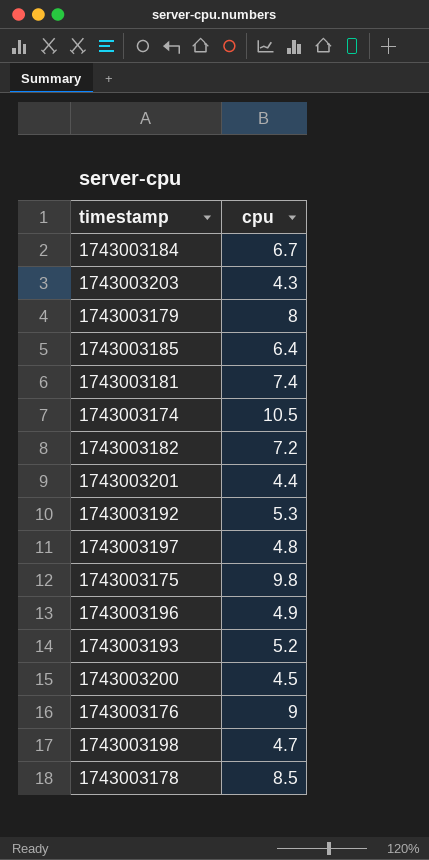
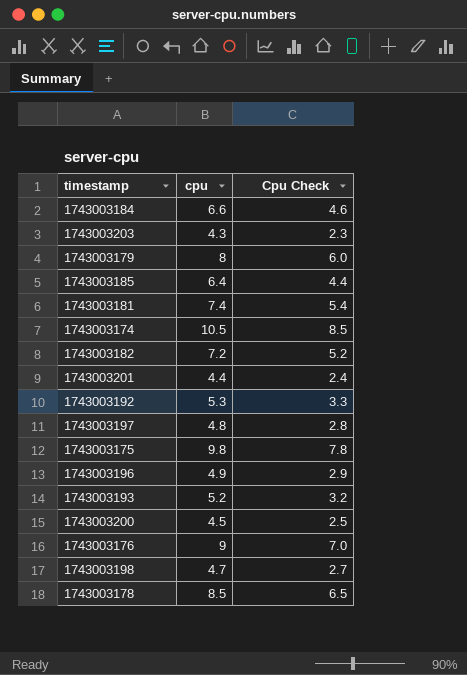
column Cpu Check | formula: none -> [cpu] - 2
1743003184 | cpu: 6.7 -> 6.6

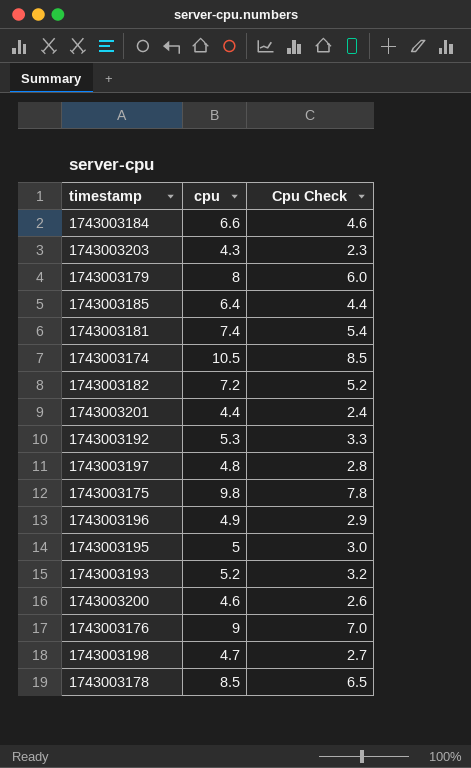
row 1743003195: none -> 5 | 3.0
1743003200 | cpu: 4.5 -> 4.6
1743003200 | Cpu Check: 2.5 -> 2.6

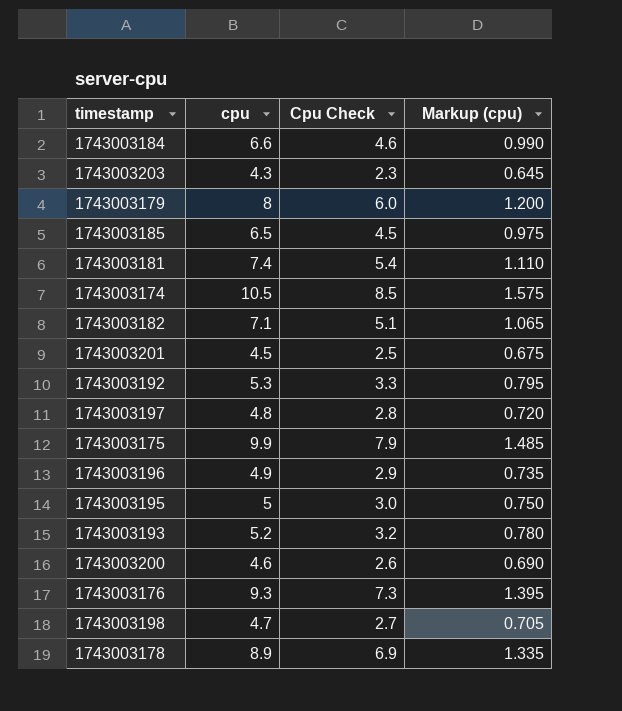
column Markup (cpu) | formula: none -> [cpu] * 0.15
1743003185 | cpu: 6.4 -> 6.5
1743003185 | Cpu Check: 4.4 -> 4.5
1743003182 | cpu: 7.2 -> 7.1
1743003182 | Cpu Check: 5.2 -> 5.1
1743003201 | cpu: 4.4 -> 4.5
1743003201 | Cpu Check: 2.4 -> 2.5
1743003175 | cpu: 9.8 -> 9.9
1743003175 | Cpu Check: 7.8 -> 7.9
1743003176 | cpu: 9 -> 9.3
1743003176 | Cpu Check: 7.0 -> 7.3
1743003178 | cpu: 8.5 -> 8.9
1743003178 | Cpu Check: 6.5 -> 6.9

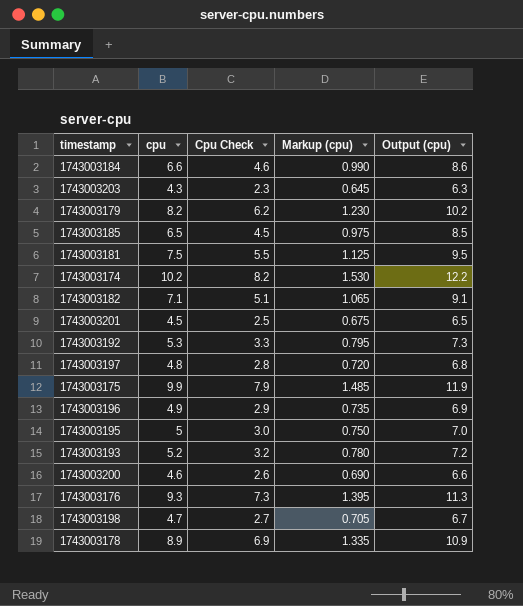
column Output (cpu) | formula: none -> [cpu] + 2
1743003179 | cpu: 8 -> 8.2
1743003179 | Cpu Check: 6.0 -> 6.2
1743003179 | Markup (cpu): 1.200 -> 1.230
1743003181 | cpu: 7.4 -> 7.5
1743003181 | Cpu Check: 5.4 -> 5.5
1743003181 | Markup (cpu): 1.110 -> 1.125
1743003174 | cpu: 10.5 -> 10.2
1743003174 | Cpu Check: 8.5 -> 8.2
1743003174 | Markup (cpu): 1.575 -> 1.530

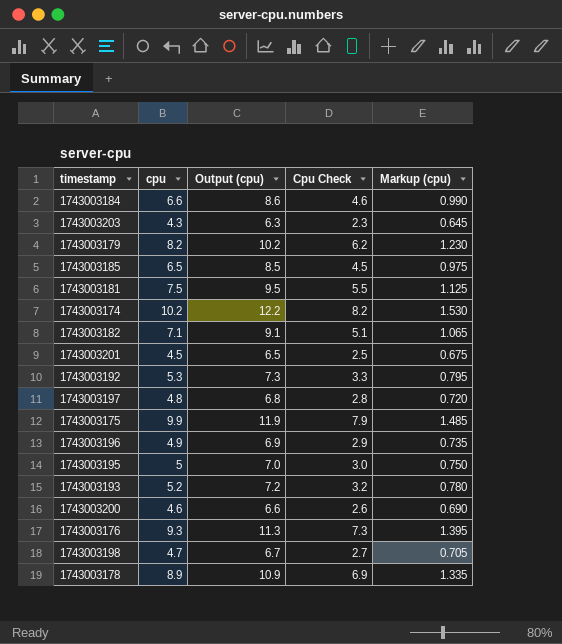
column Output (cpu) | position: 5 -> 3

